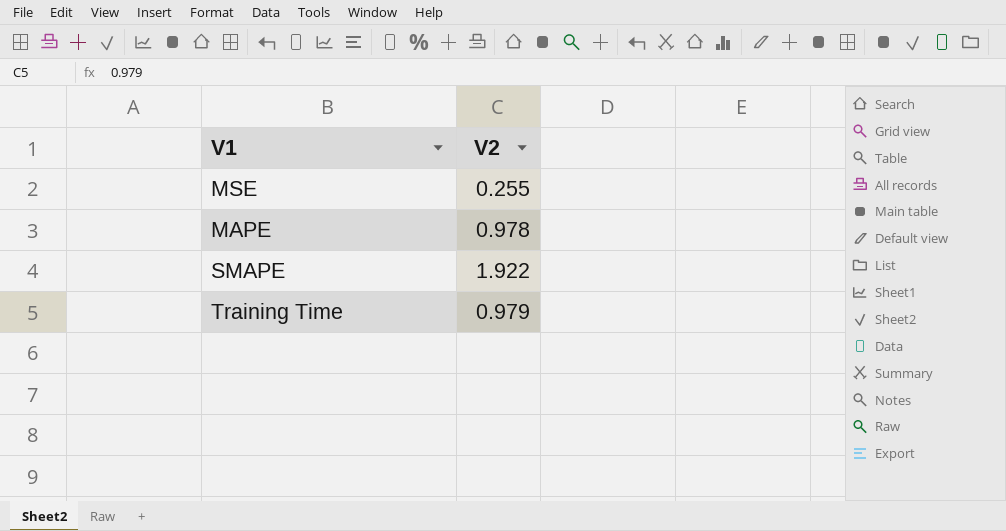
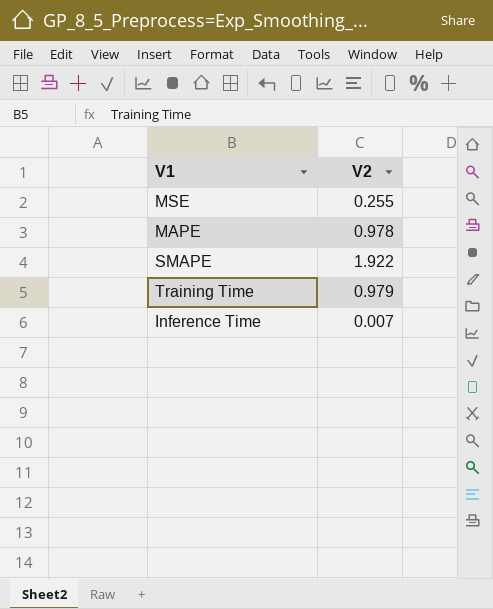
row Inference Time: none -> 0.007

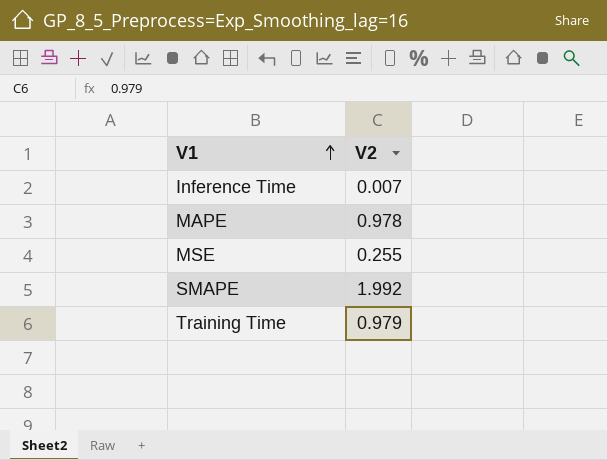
row order: none -> V1 ascending
SMAPE | V2: 1.922 -> 1.992

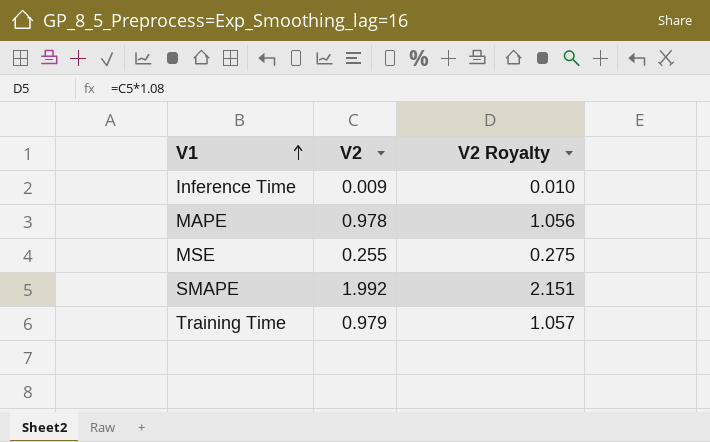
column V2 Royalty | formula: none -> [V2] * 1.08
Inference Time | V2: 0.007 -> 0.009

